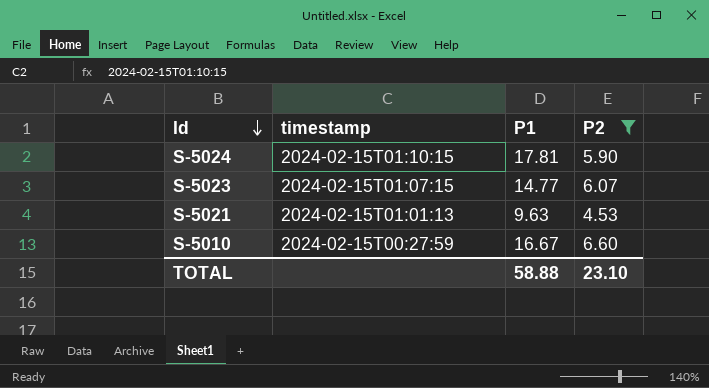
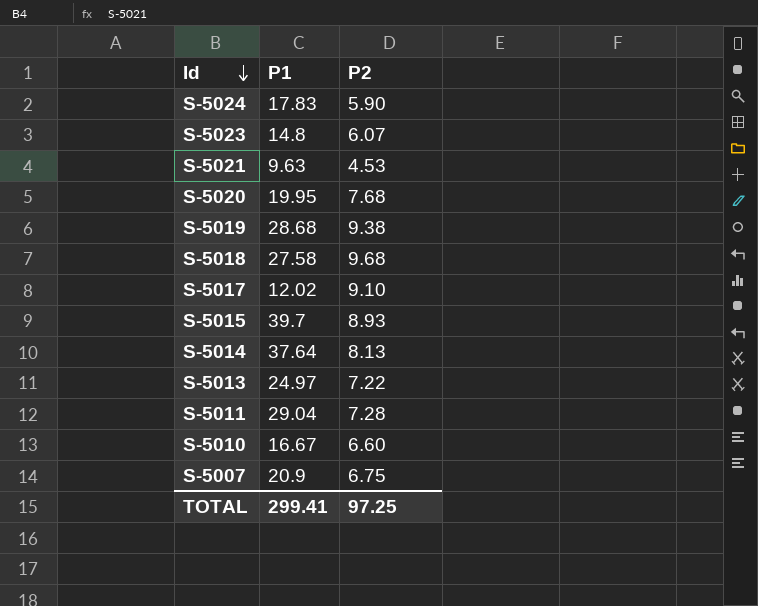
filter: P2 <= 6.60 -> none
column timestamp | position: 2 -> none
S-5024 | P1: 17.81 -> 17.83
S-5023 | P1: 14.77 -> 14.8
TOTAL | P1: 58.88 -> 299.41
TOTAL | P2: 23.10 -> 97.25

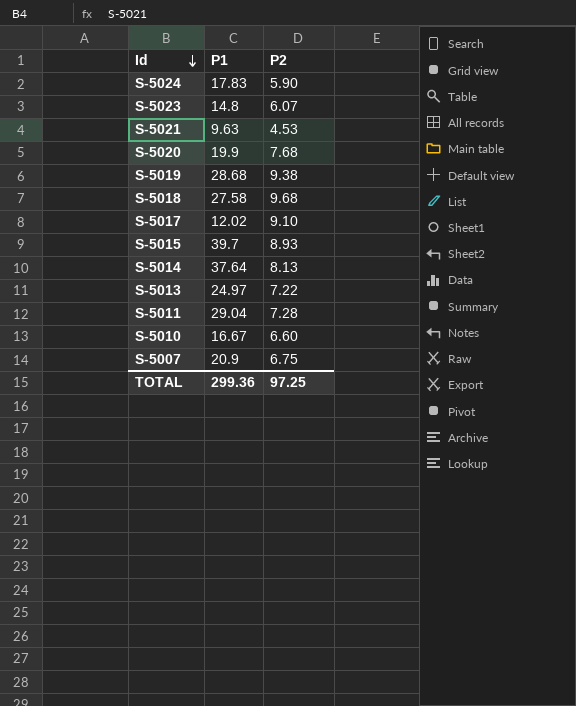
S-5020 | P1: 19.95 -> 19.9
TOTAL | P1: 299.41 -> 299.36

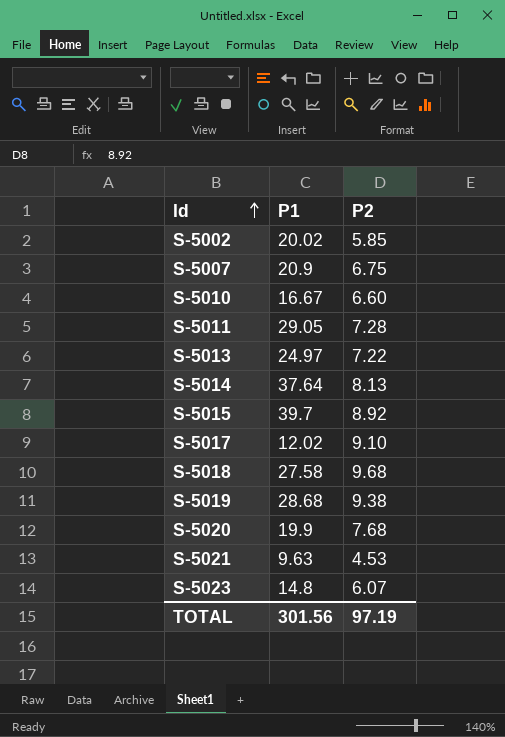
row order: Id descending -> Id ascending
row S-5024: 17.83 | 5.90 -> none
row S-5002: none -> 20.02 | 5.85
S-5011 | P1: 29.04 -> 29.05
S-5015 | P2: 8.93 -> 8.92
TOTAL | P1: 299.36 -> 301.56
TOTAL | P2: 97.25 -> 97.19

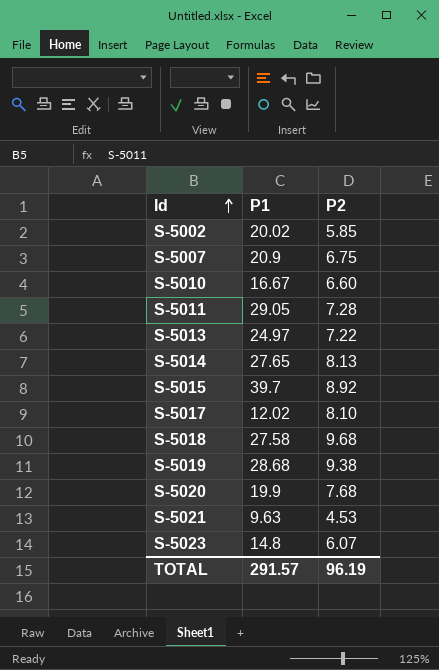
S-5014 | P1: 37.64 -> 27.65
S-5017 | P2: 9.10 -> 8.10
TOTAL | P1: 301.56 -> 291.57
TOTAL | P2: 97.19 -> 96.19

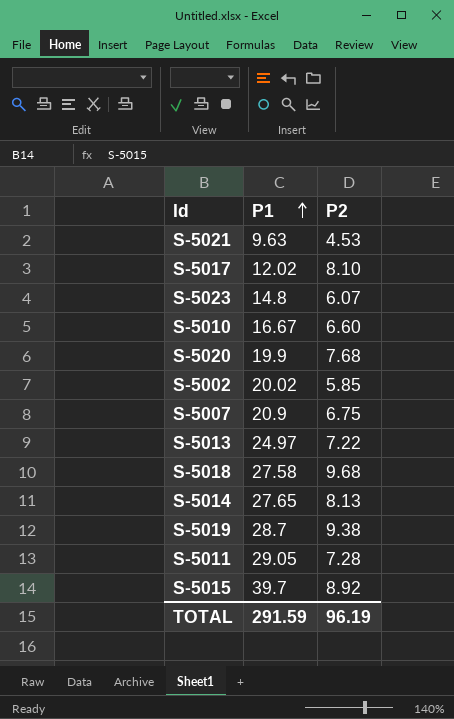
row order: Id ascending -> P1 ascending
S-5019 | P1: 28.68 -> 28.7
TOTAL | P1: 291.57 -> 291.59

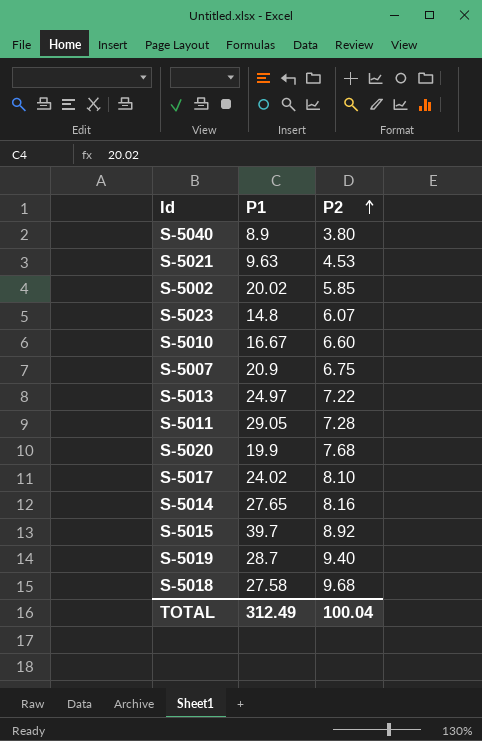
row order: P1 ascending -> P2 ascending
row S-5040: none -> 8.9 | 3.80
S-5017 | P1: 12.02 -> 24.02
S-5014 | P2: 8.13 -> 8.16
S-5019 | P2: 9.38 -> 9.40
TOTAL | P1: 291.59 -> 312.49
TOTAL | P2: 96.19 -> 100.04

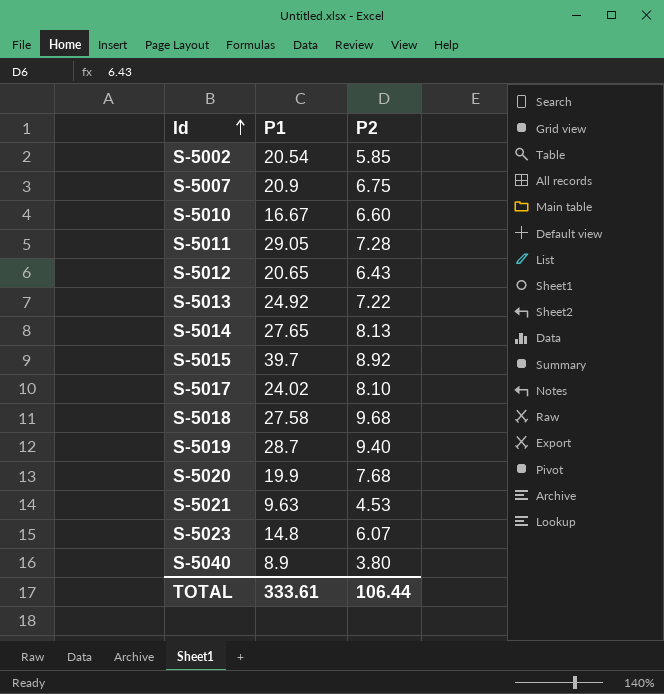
row order: P2 ascending -> Id ascending
S-5002 | P1: 20.02 -> 20.54
row S-5012: none -> 20.65 | 6.43
S-5013 | P1: 24.97 -> 24.92
S-5014 | P2: 8.16 -> 8.13
TOTAL | P1: 312.49 -> 333.61
TOTAL | P2: 100.04 -> 106.44

